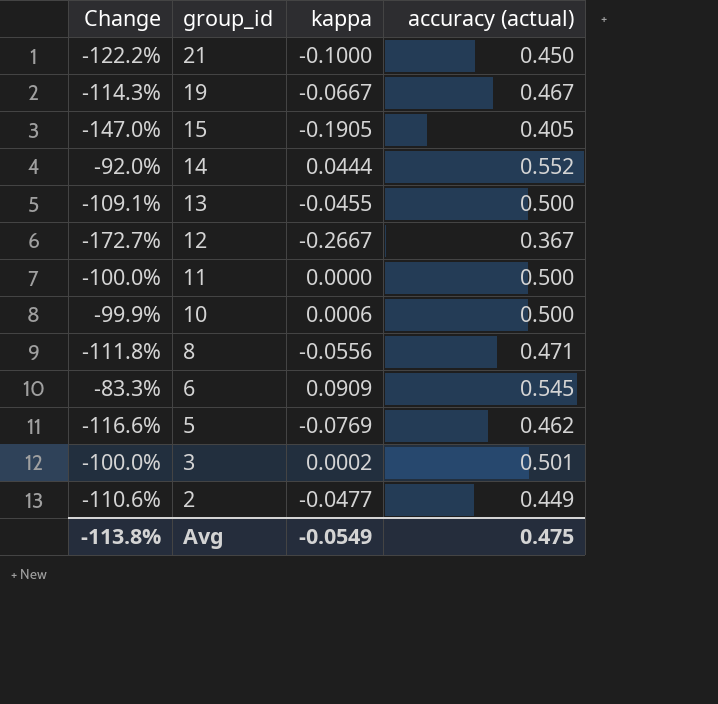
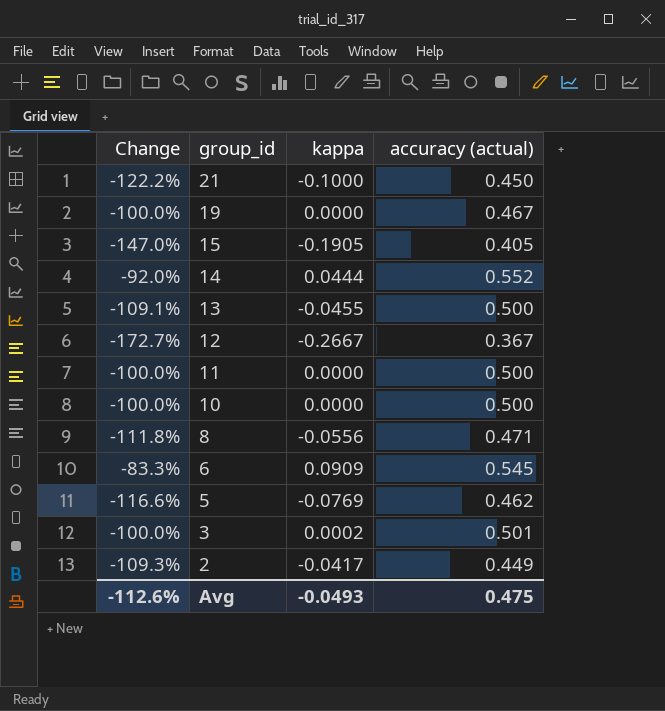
19 | Change: -114.3% -> -100.0%
19 | kappa: -0.0667 -> 0.0000
10 | Change: -99.9% -> -100.0%
10 | kappa: 0.0006 -> 0.0000
2 | Change: -110.6% -> -109.3%
2 | kappa: -0.0477 -> -0.0417
Avg | Change: -113.8% -> -112.6%
Avg | kappa: -0.0549 -> -0.0493

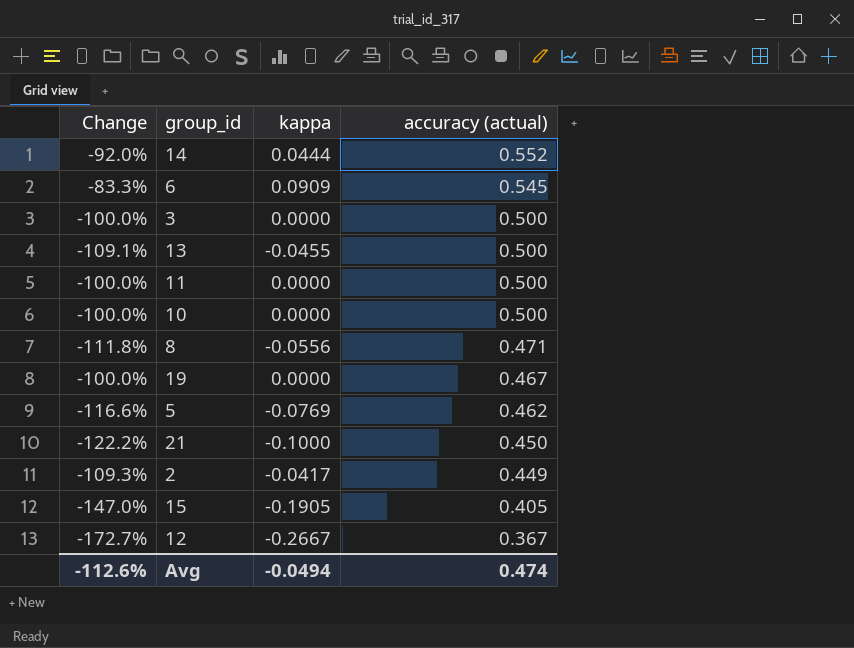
row order: group_id descending -> accuracy (actual) descending
3 | kappa: 0.0002 -> 0.0000
3 | accuracy (actual): 0.501 -> 0.500
Avg | kappa: -0.0493 -> -0.0494
Avg | accuracy (actual): 0.475 -> 0.474

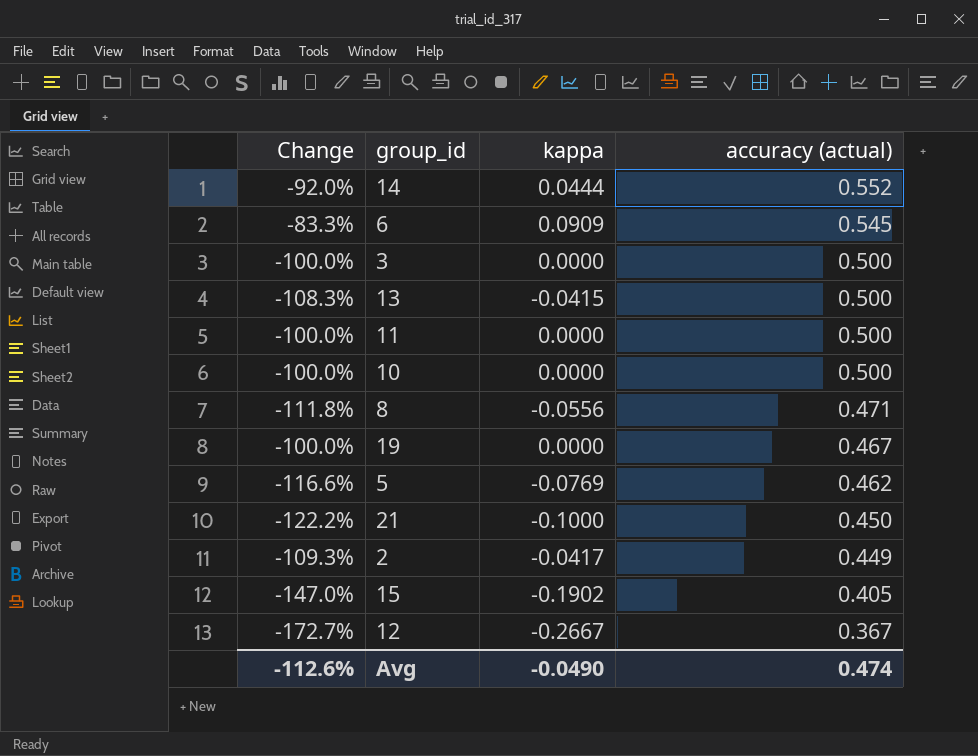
13 | Change: -109.1% -> -108.3%
13 | kappa: -0.0455 -> -0.0415
15 | kappa: -0.1905 -> -0.1902
Avg | kappa: -0.0494 -> -0.0490

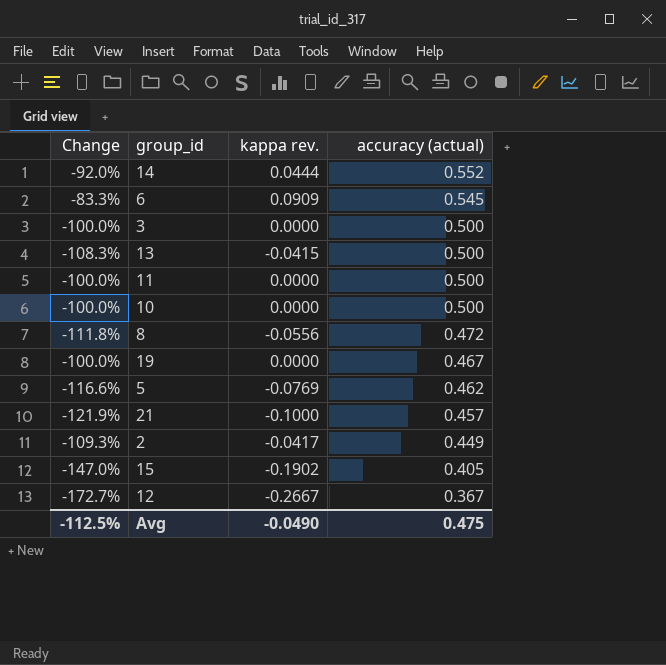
column name: kappa -> kappa rev.
8 | accuracy (actual): 0.471 -> 0.472
21 | Change: -122.2% -> -121.9%
21 | accuracy (actual): 0.450 -> 0.457
Avg | Change: -112.6% -> -112.5%
Avg | accuracy (actual): 0.474 -> 0.475

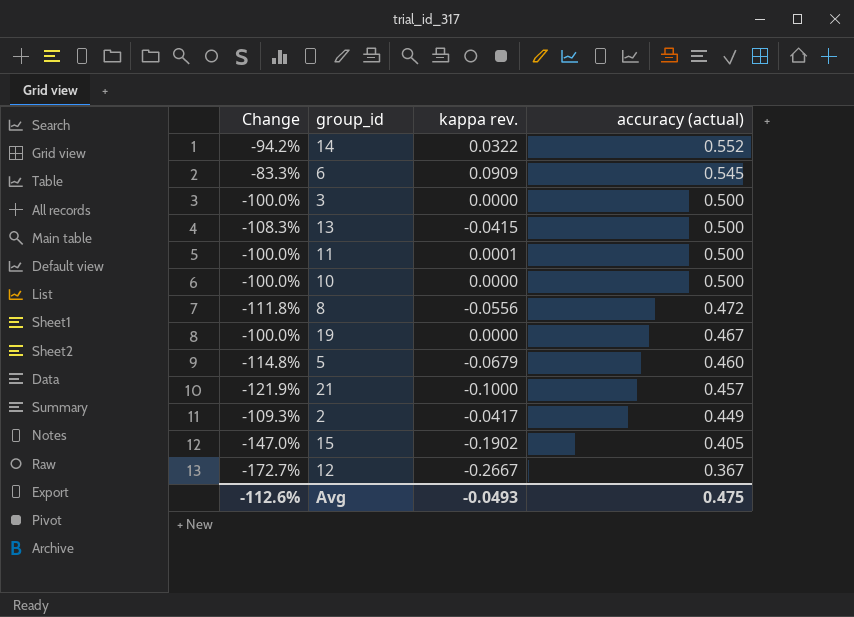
14 | Change: -92.0% -> -94.2%
14 | kappa rev.: 0.0444 -> 0.0322
11 | kappa rev.: 0.0000 -> 0.0001
5 | Change: -116.6% -> -114.8%
5 | kappa rev.: -0.0769 -> -0.0679
5 | accuracy (actual): 0.462 -> 0.460
Avg | Change: -112.5% -> -112.6%
Avg | kappa rev.: -0.0490 -> -0.0493

